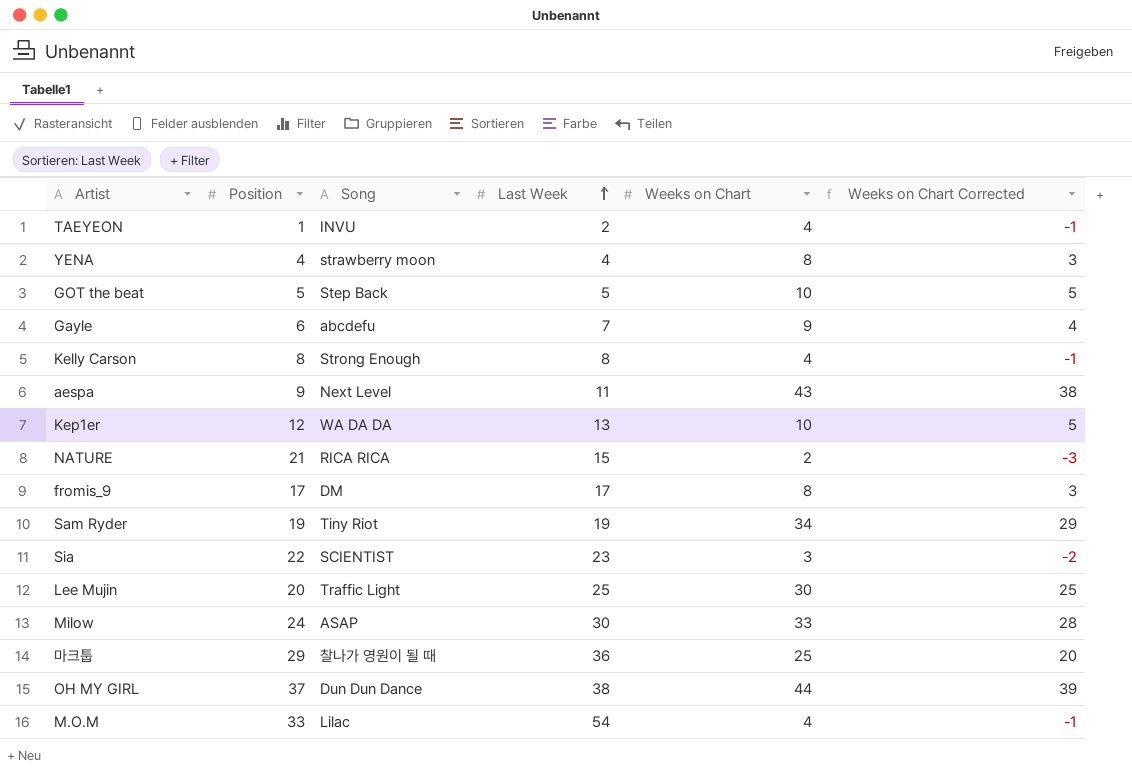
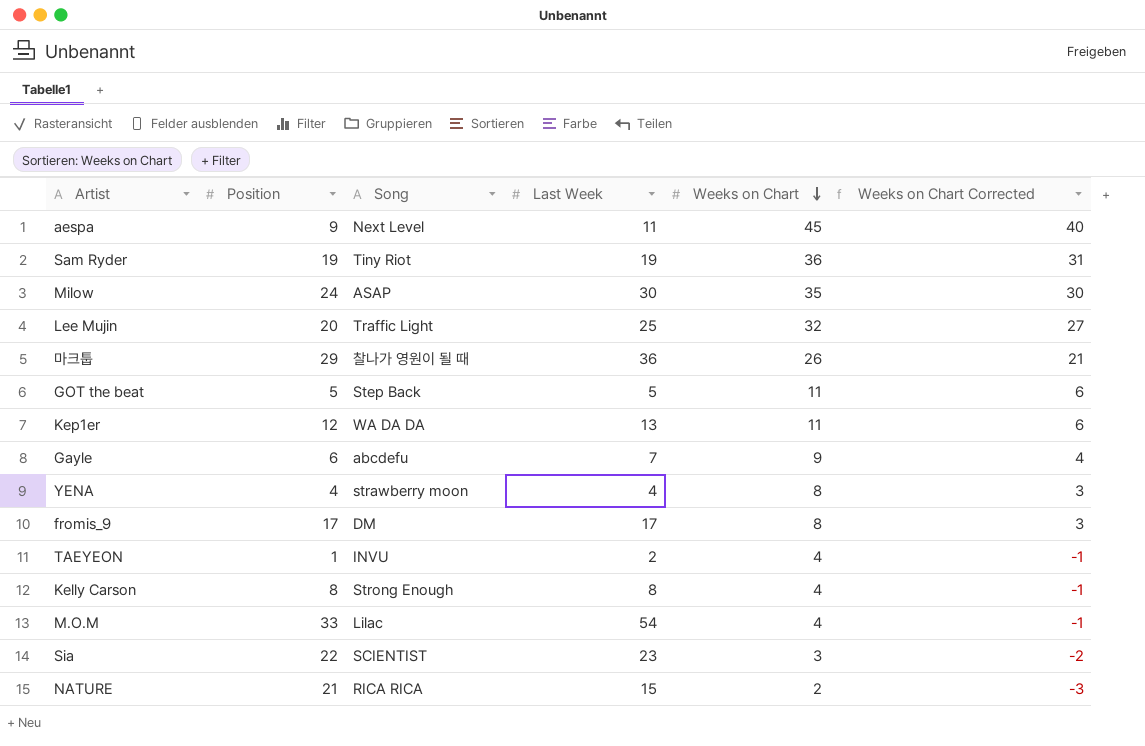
row order: Last Week ascending -> Weeks on Chart descending
row OH MY GIRL: 37 | Dun Dun Dance | 38 | 44 | 39 -> none
aespa | Weeks on Chart: 43 -> 45
aespa | Weeks on Chart Corrected: 38 -> 40
Sam Ryder | Weeks on Chart: 34 -> 36
Sam Ryder | Weeks on Chart Corrected: 29 -> 31
Milow | Weeks on Chart: 33 -> 35
Milow | Weeks on Chart Corrected: 28 -> 30
Lee Mujin | Weeks on Chart: 30 -> 32
Lee Mujin | Weeks on Chart Corrected: 25 -> 27
마크툽 | Weeks on Chart: 25 -> 26
마크툽 | Weeks on Chart Corrected: 20 -> 21
GOT the beat | Weeks on Chart: 10 -> 11
GOT the beat | Weeks on Chart Corrected: 5 -> 6
Kep1er | Weeks on Chart: 10 -> 11
Kep1er | Weeks on Chart Corrected: 5 -> 6

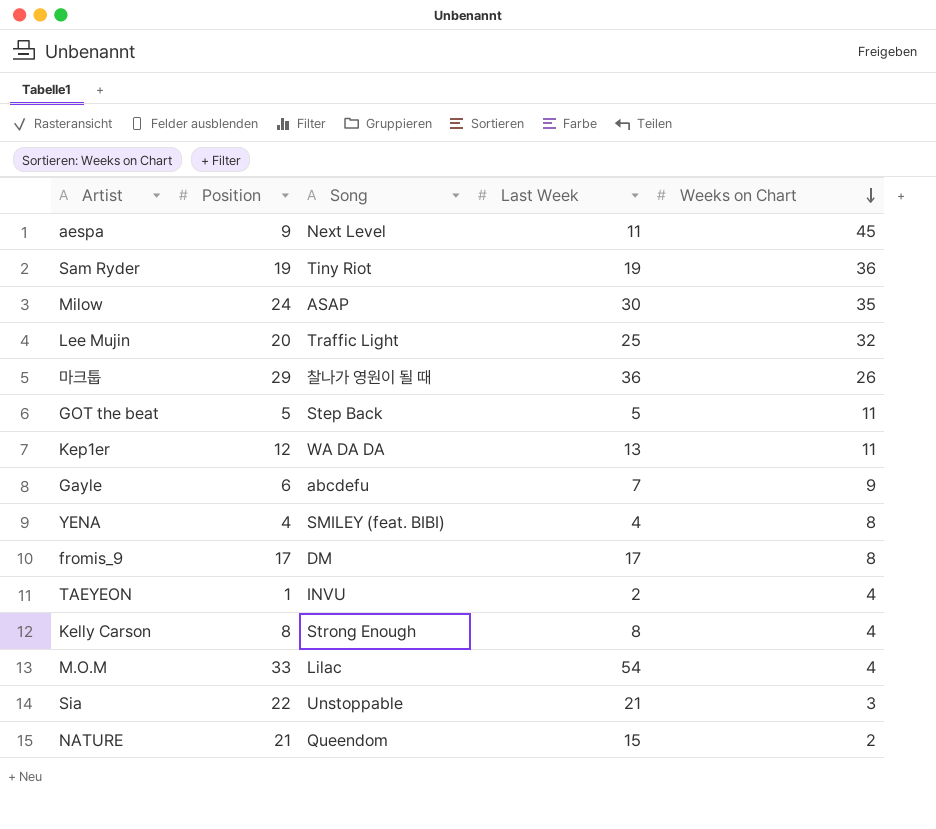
column Weeks on Chart Corrected | formula: [Weeks on Chart] - 5 -> none
YENA | Song: strawberry moon -> SMILEY (feat. BIBI)
Sia | Song: SCIENTIST -> Unstoppable
Sia | Last Week: 23 -> 21
NATURE | Song: RICA RICA -> Queendom

